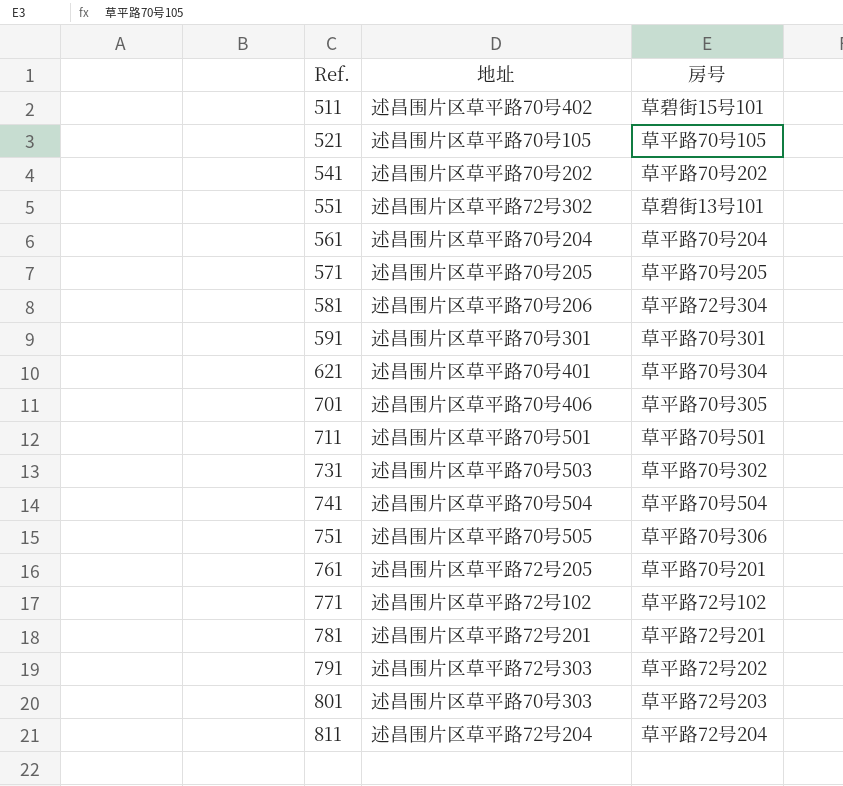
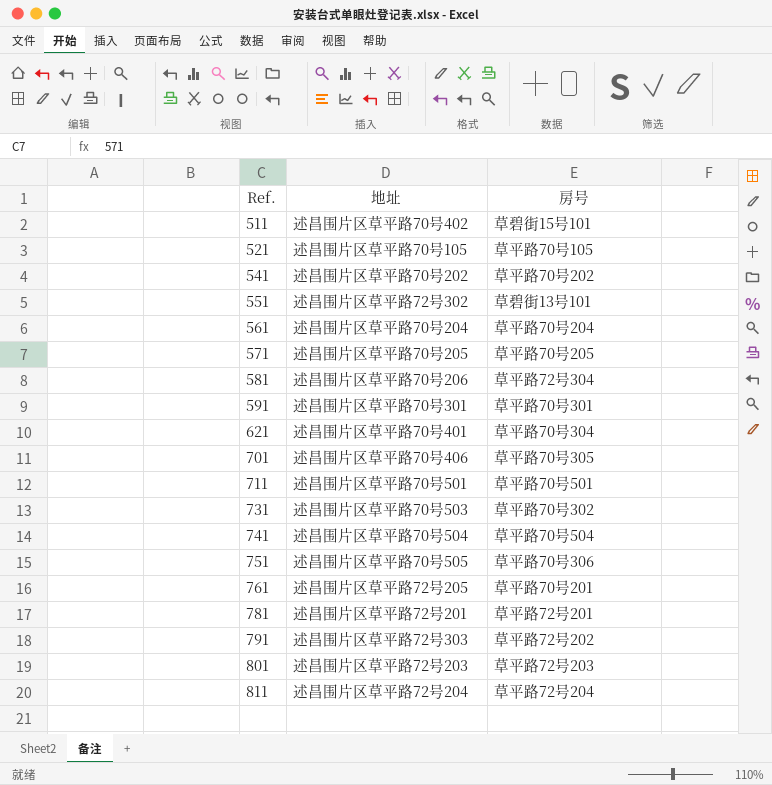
row 771: 述昌围片区草平路72号102 | 草平路72号102 -> none
801 | 地址: 述昌围片区草平路70号303 -> 述昌围片区草平路72号203

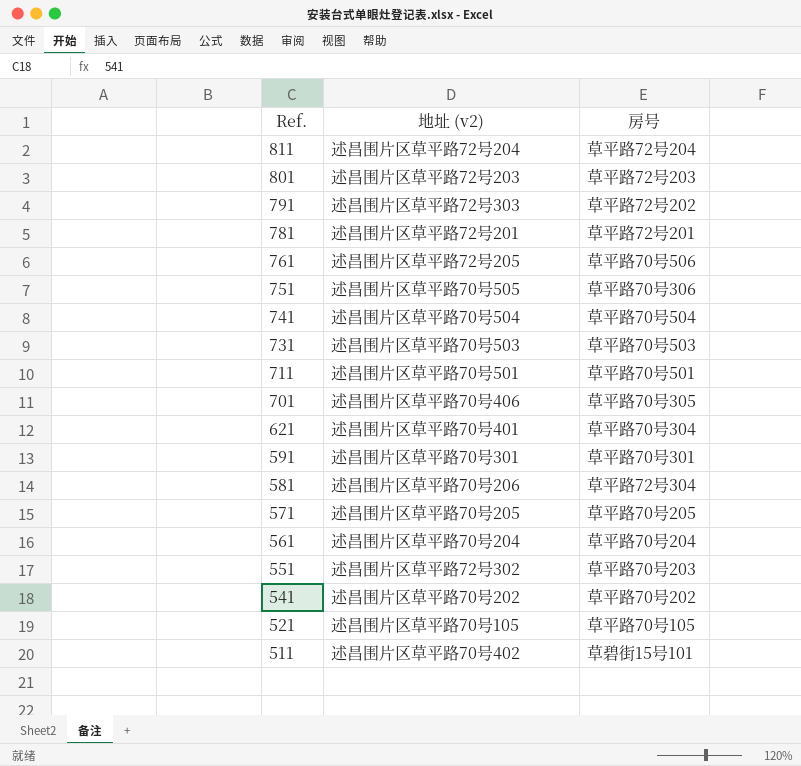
row order: Ref. ascending -> Ref. descending
column name: 地址 -> 地址 (v2)
761 | 房号: 草平路70号201 -> 草平路70号506
731 | 房号: 草平路70号302 -> 草平路70号503
551 | 房号: 草碧街13号101 -> 草平路70号203

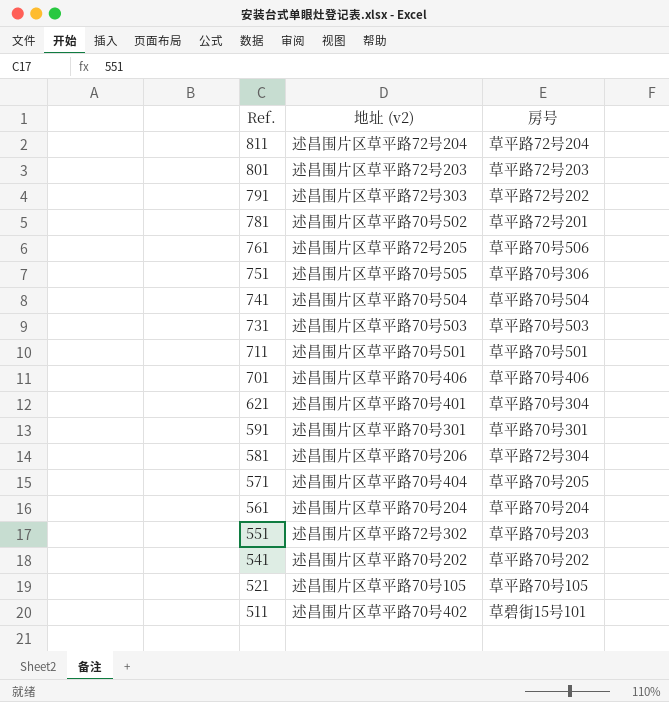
781 | 地址 (v2): 述昌围片区草平路72号201 -> 述昌围片区草平路70号502
701 | 房号: 草平路70号305 -> 草平路70号406
571 | 地址 (v2): 述昌围片区草平路70号205 -> 述昌围片区草平路70号404

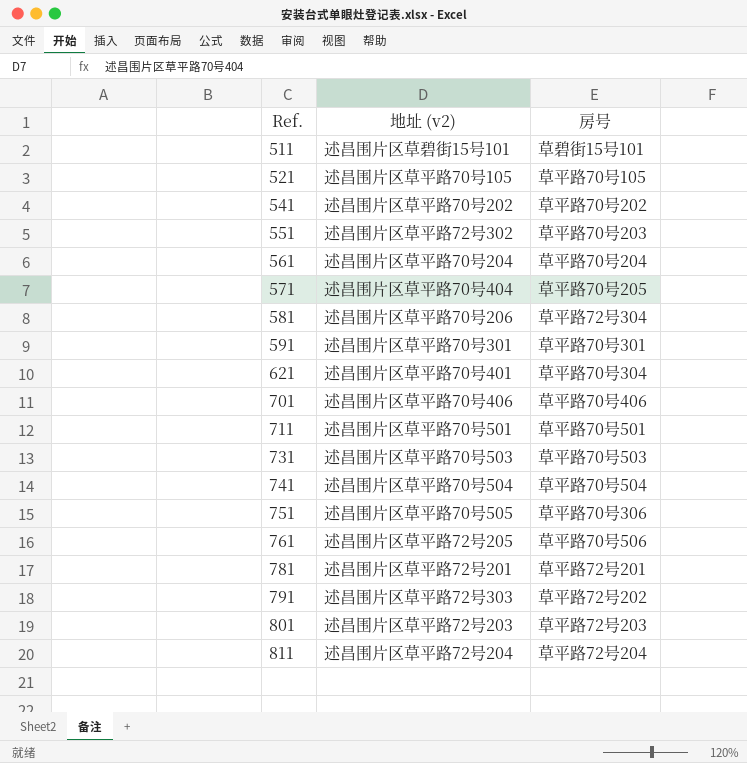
row order: Ref. descending -> Ref. ascending
511 | 地址 (v2): 述昌围片区草平路70号402 -> 述昌围片区草碧街15号101
781 | 地址 (v2): 述昌围片区草平路70号502 -> 述昌围片区草平路72号201

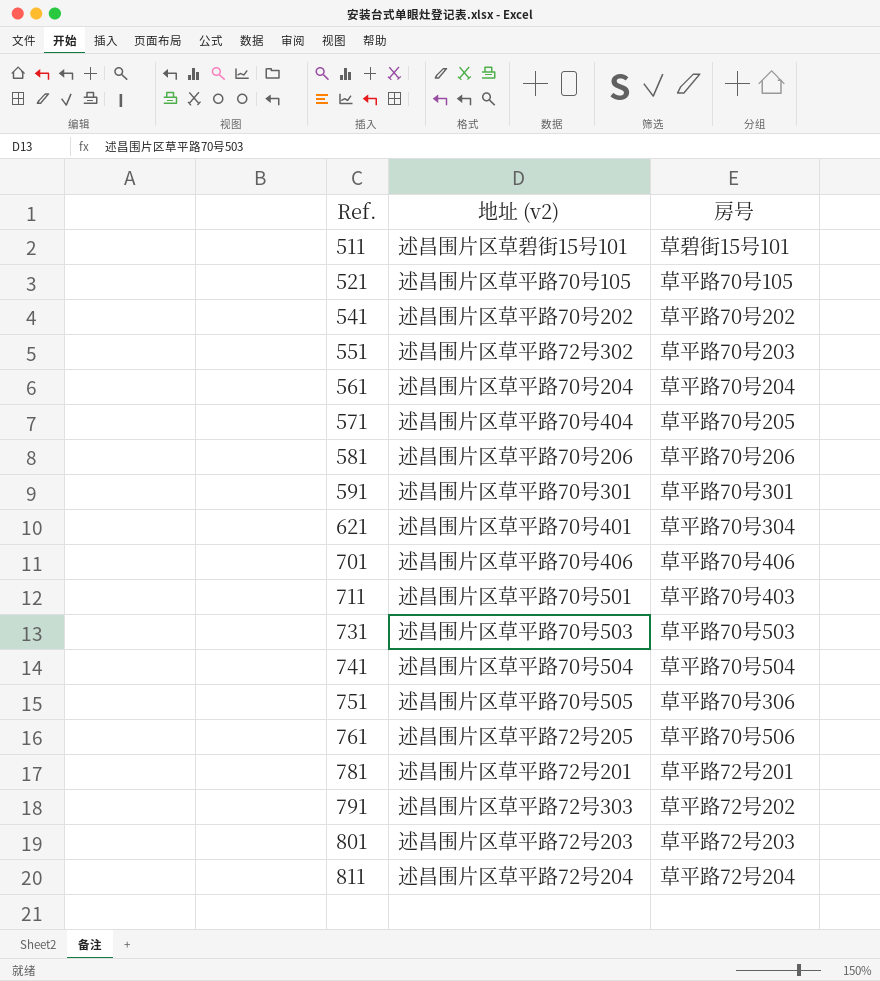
581 | 房号: 草平路72号304 -> 草平路70号206
711 | 房号: 草平路70号501 -> 草平路70号403

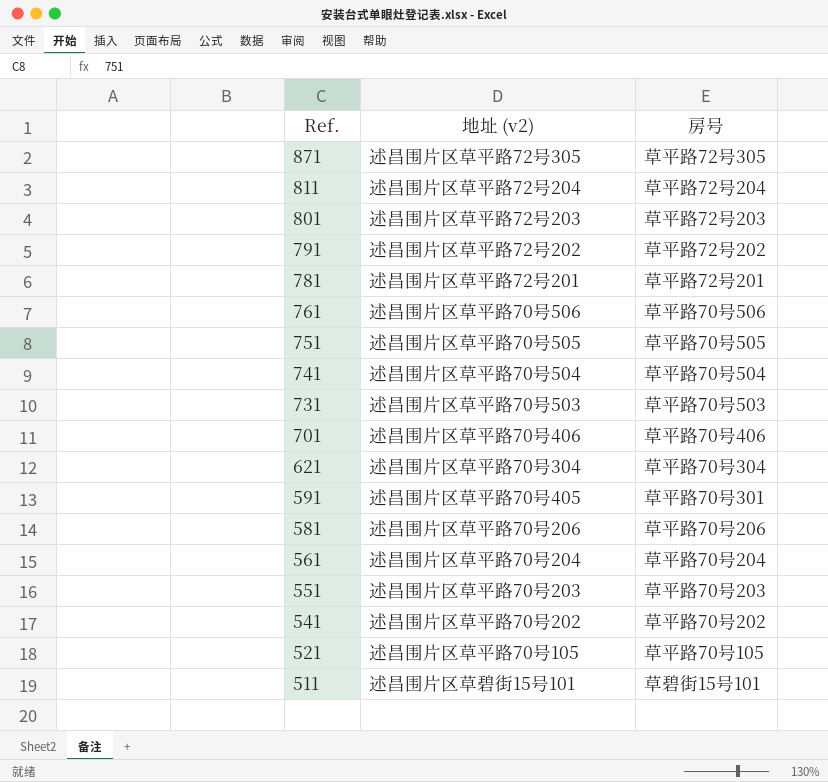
row order: Ref. ascending -> Ref. descending
row 571: 述昌围片区草平路70号404 | 草平路70号205 -> none
row 711: 述昌围片区草平路70号501 | 草平路70号403 -> none
row 871: none -> 述昌围片区草平路72号305 | 草平路72号305
791 | 地址 (v2): 述昌围片区草平路72号303 -> 述昌围片区草平路72号202
761 | 地址 (v2): 述昌围片区草平路72号205 -> 述昌围片区草平路70号506
751 | 房号: 草平路70号306 -> 草平路70号505
621 | 地址 (v2): 述昌围片区草平路70号401 -> 述昌围片区草平路70号304
591 | 地址 (v2): 述昌围片区草平路70号301 -> 述昌围片区草平路70号405
551 | 地址 (v2): 述昌围片区草平路72号302 -> 述昌围片区草平路70号203

